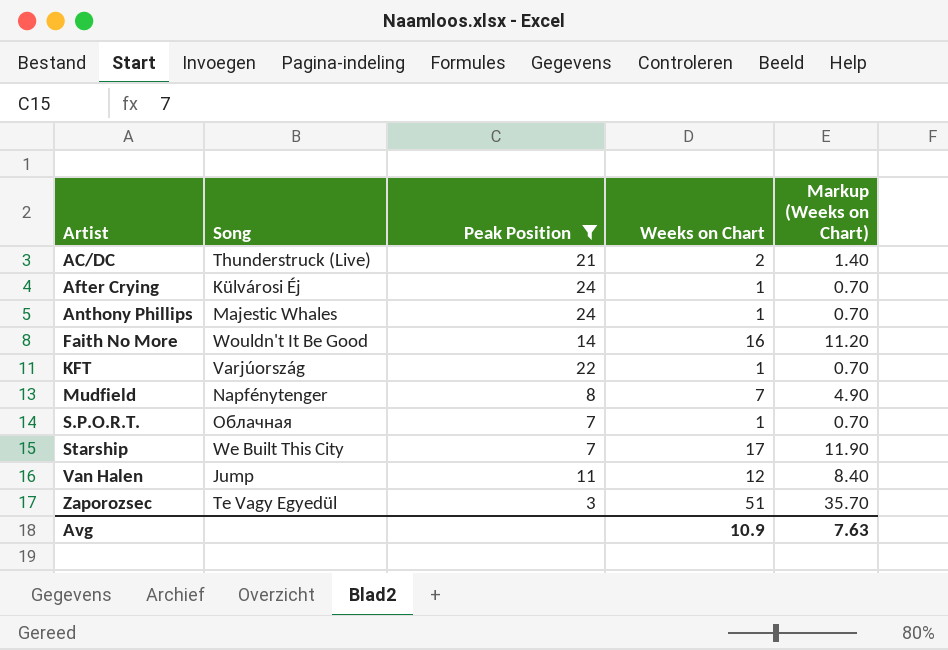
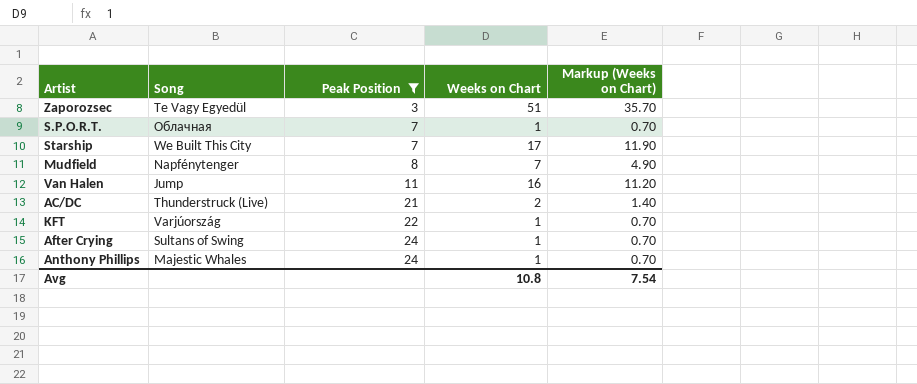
row order: Artist ascending -> Peak Position ascending
row Faith No More: Wouldn't It Be Good | 14 | 16 | 11.20 -> none
Van Halen | Weeks on Chart: 12 -> 16
Van Halen | Markup (Weeks on Chart): 8.40 -> 11.20
After Crying | Song: Külvárosi Éj -> Sultans of Swing
Avg | Weeks on Chart: 10.9 -> 10.8
Avg | Markup (Weeks on Chart): 7.63 -> 7.54

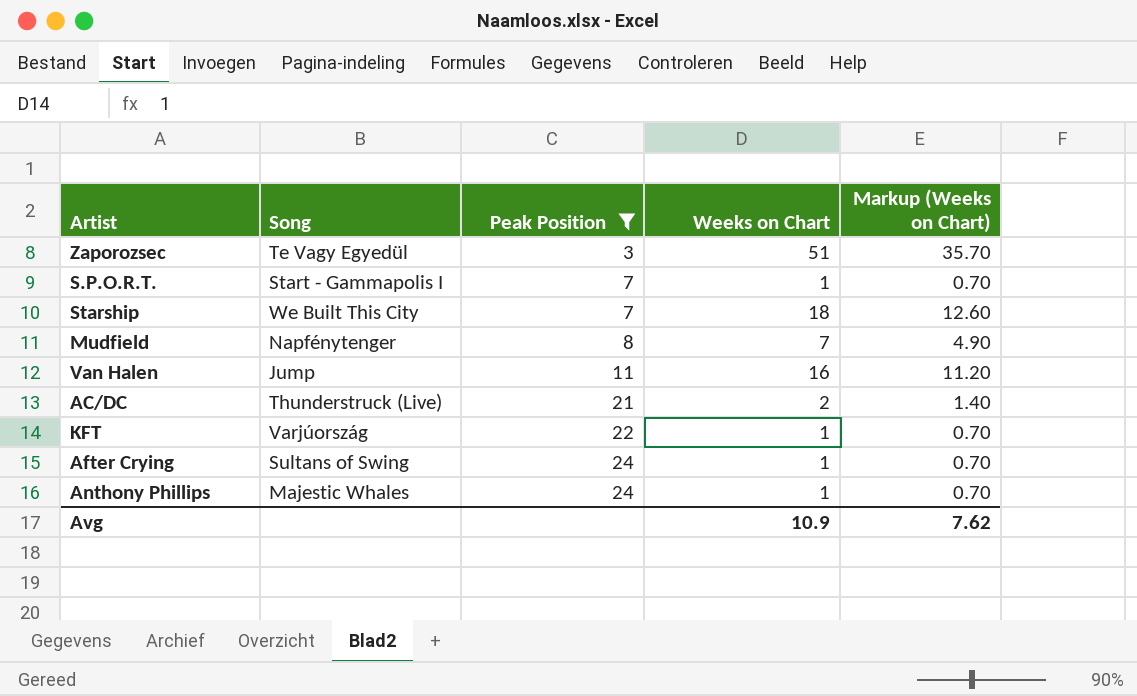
S.P.O.R.T. | Song: Облачная -> Start - Gammapolis I
Starship | Weeks on Chart: 17 -> 18
Starship | Markup (Weeks on Chart): 11.90 -> 12.60
Avg | Weeks on Chart: 10.8 -> 10.9
Avg | Markup (Weeks on Chart): 7.54 -> 7.62

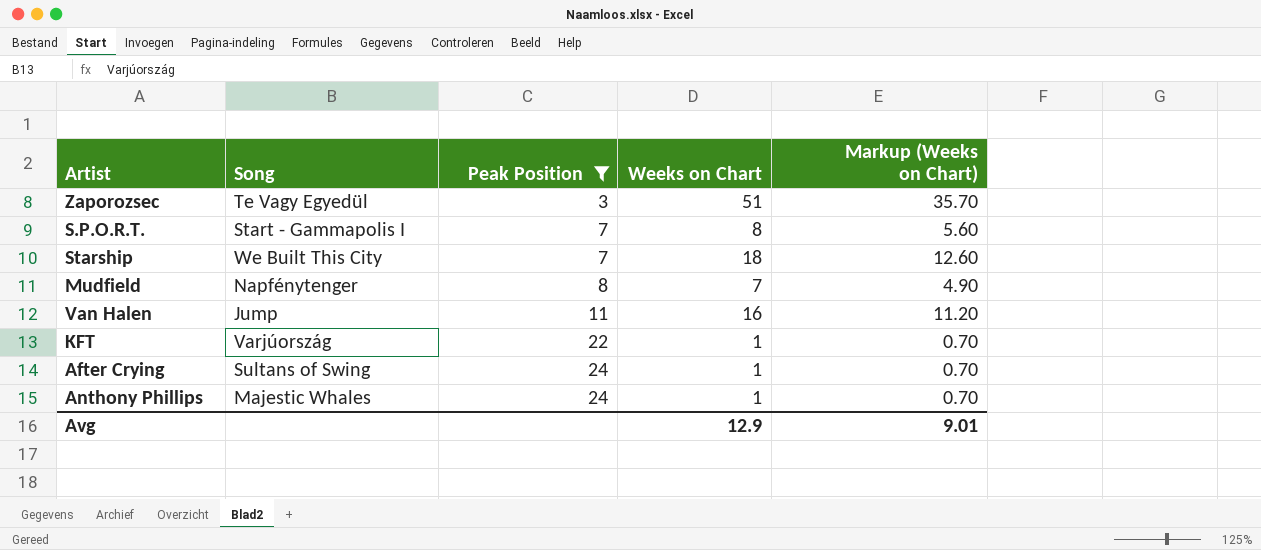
row AC/DC: Thunderstruck (Live) | 21 | 2 | 1.40 -> none
S.P.O.R.T. | Weeks on Chart: 1 -> 8
S.P.O.R.T. | Markup (Weeks on Chart): 0.70 -> 5.60
Avg | Weeks on Chart: 10.9 -> 12.9
Avg | Markup (Weeks on Chart): 7.62 -> 9.01

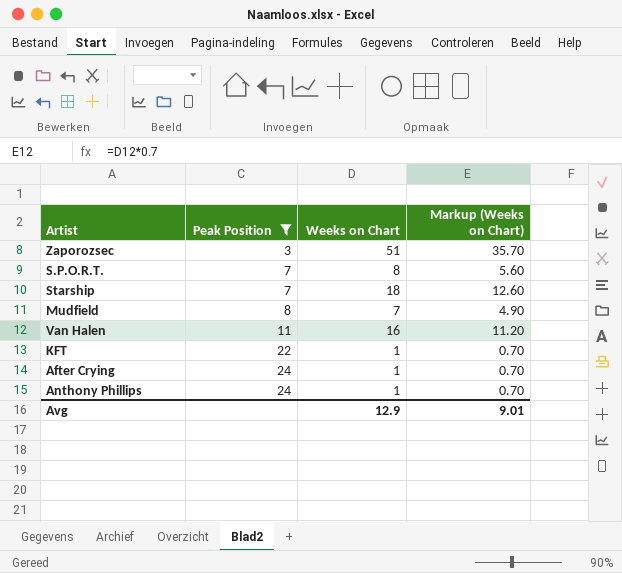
column Song | position: 2 -> none

